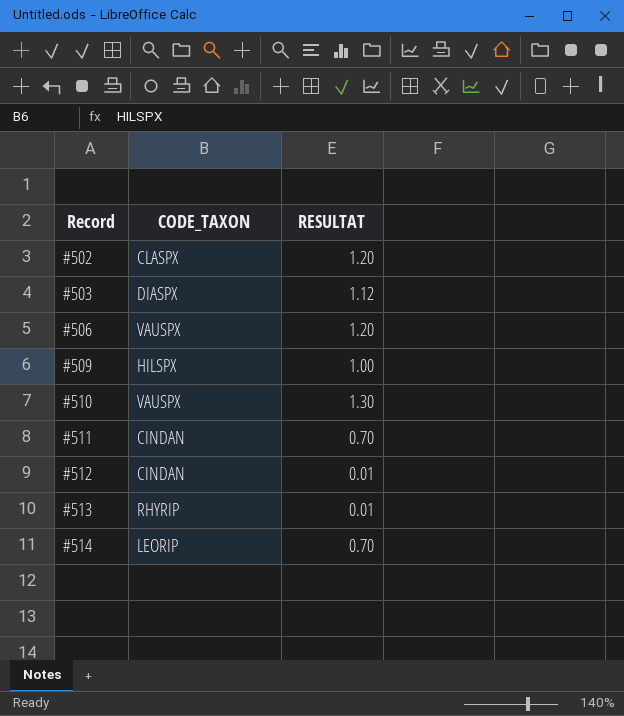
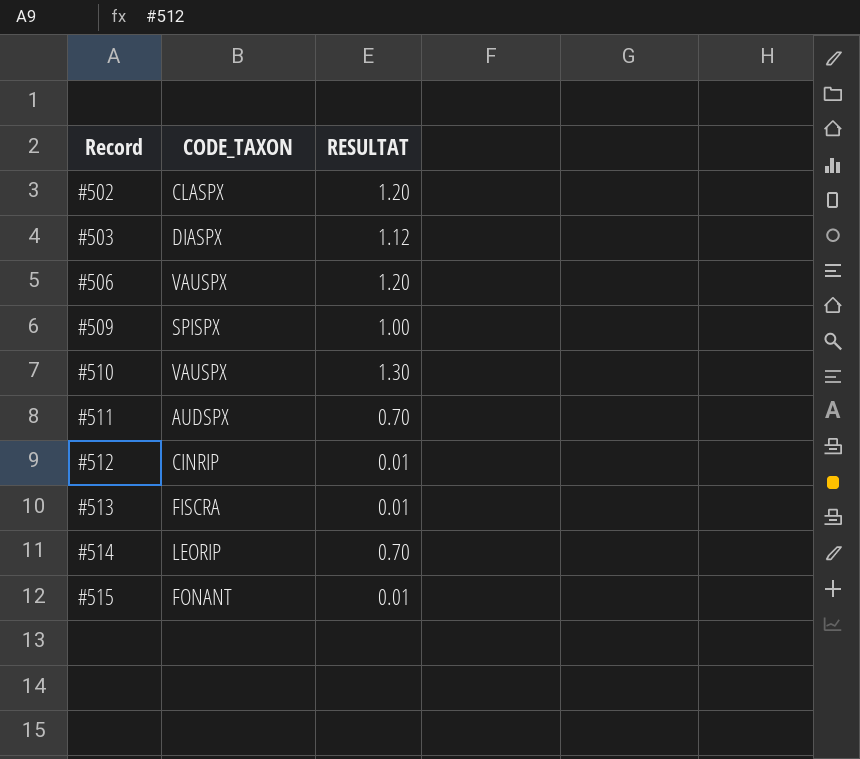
#509 | CODE_TAXON: HILSPX -> SPISPX
#511 | CODE_TAXON: CINDAN -> AUDSPX
#512 | CODE_TAXON: CINDAN -> CINRIP
#513 | CODE_TAXON: RHYRIP -> FISCRA
row #515: none -> FONANT | 0.01

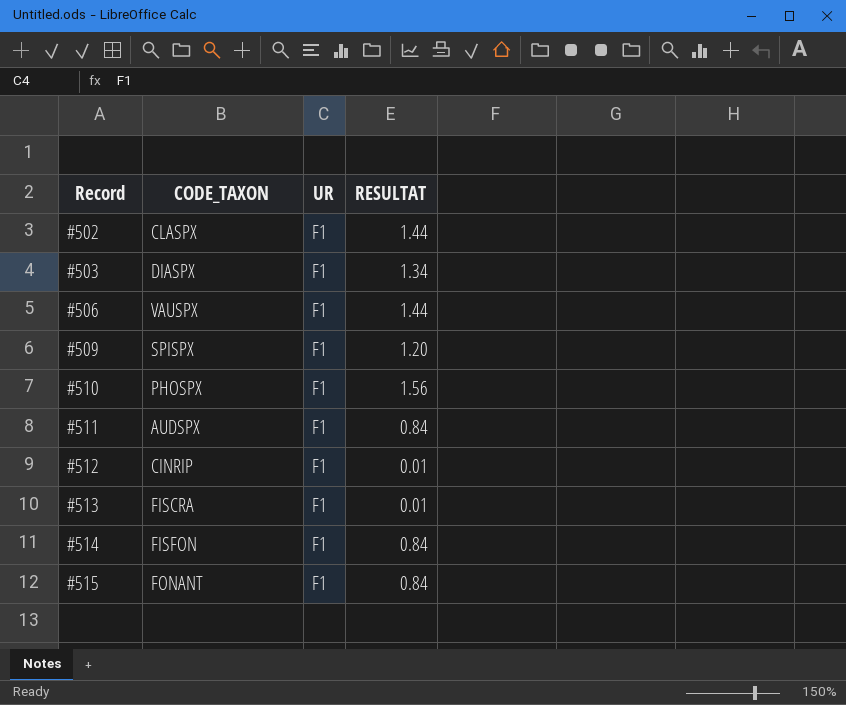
column UR | position: none -> 3
#502 | RESULTAT: 1.20 -> 1.44
#503 | RESULTAT: 1.12 -> 1.34
#506 | RESULTAT: 1.20 -> 1.44
#509 | RESULTAT: 1.00 -> 1.20
#510 | CODE_TAXON: VAUSPX -> PHOSPX
#510 | RESULTAT: 1.30 -> 1.56
#511 | RESULTAT: 0.70 -> 0.84
#514 | CODE_TAXON: LEORIP -> FISFON
#514 | RESULTAT: 0.70 -> 0.84
#515 | RESULTAT: 0.01 -> 0.84

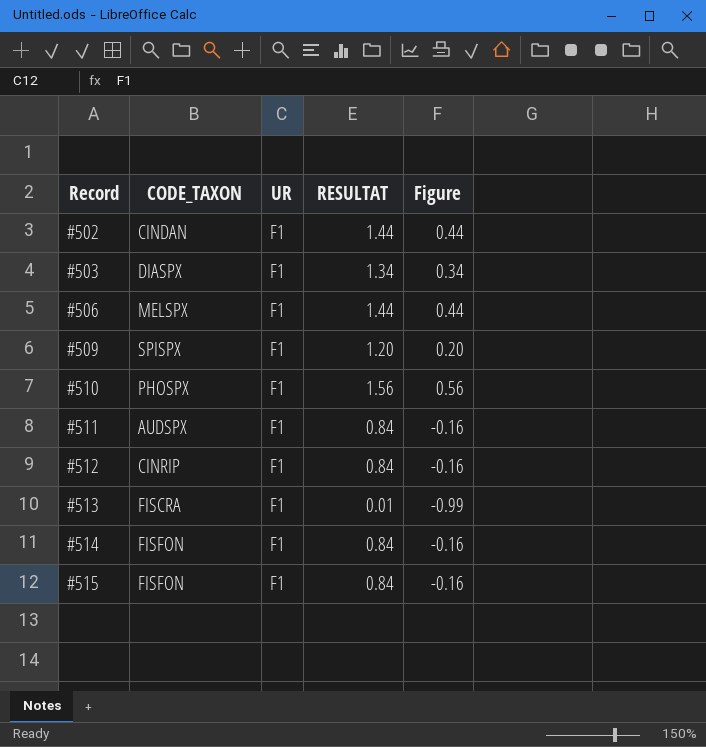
column Figure | formula: none -> [RESULTAT] - 1
#502 | CODE_TAXON: CLASPX -> CINDAN
#506 | CODE_TAXON: VAUSPX -> MELSPX
#512 | RESULTAT: 0.01 -> 0.84
#515 | CODE_TAXON: FONANT -> FISFON

